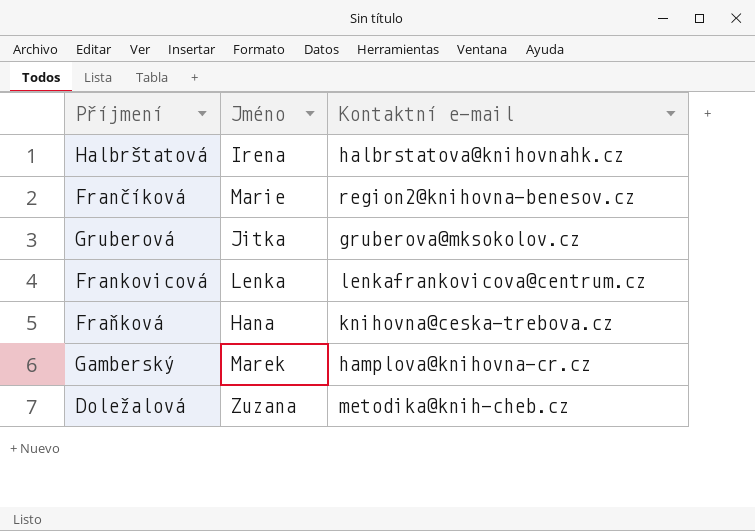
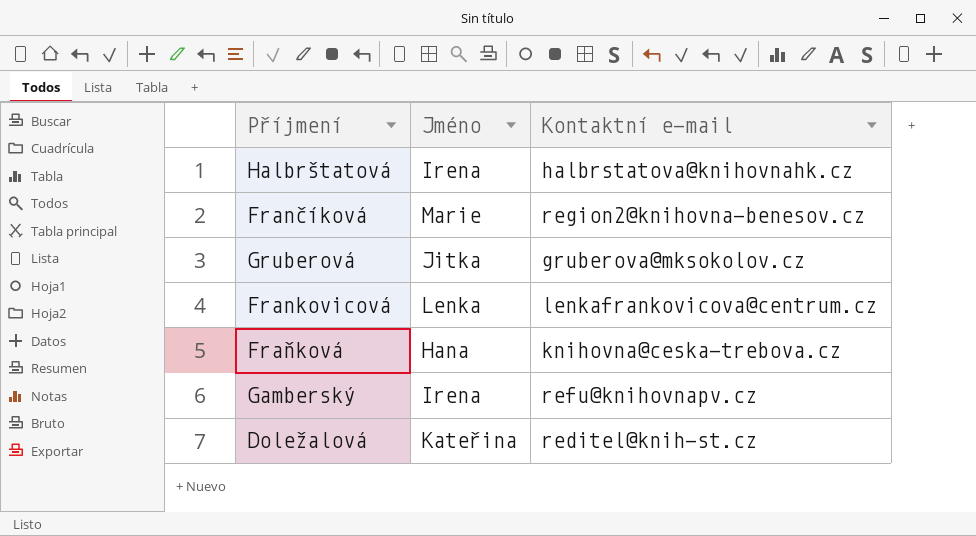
Gamberský | Jméno: Marek -> Irena
Gamberský | Kontaktní e-mail: hamplova@knihovna-cr.cz -> refu@knihovnapv.cz
Doležalová | Jméno: Zuzana -> Kateřina
Doležalová | Kontaktní e-mail: metodika@knih-cheb.cz -> reditel@knih-st.cz

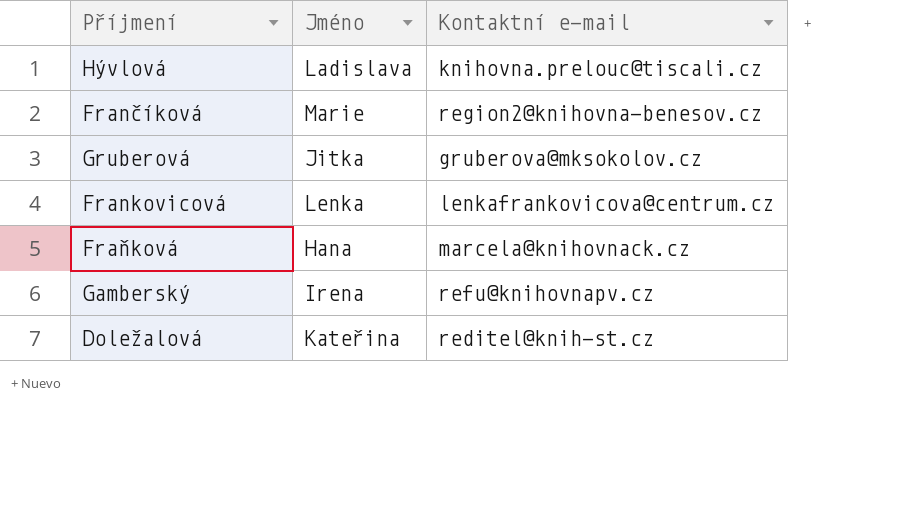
row Halbrštatová: Irena | halbrstatova@knihovnahk.cz -> none
row Hývlová: none -> Ladislava | knihovna.prelouc@tiscali.cz
Fraňková | Kontaktní e-mail: knihovna@ceska-trebova.cz -> marcela@knihovnack.cz

